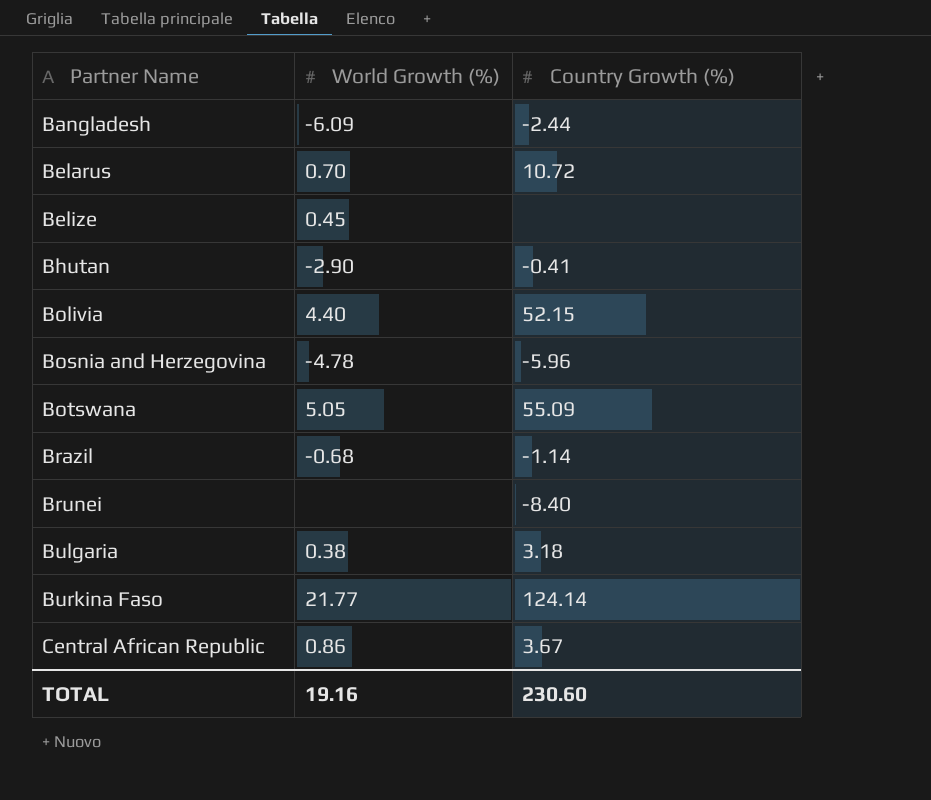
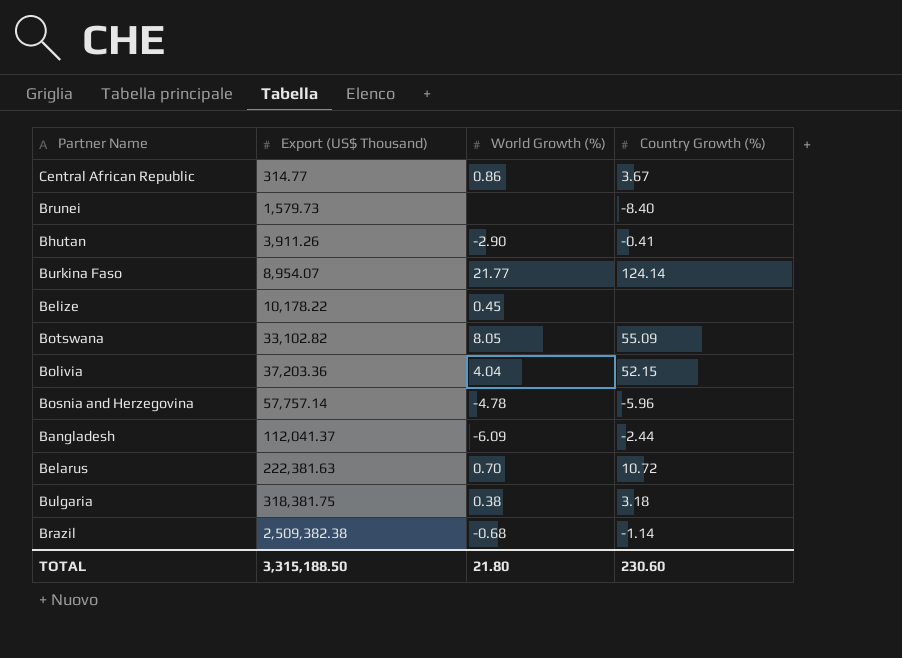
row order: Partner Name ascending -> Export (US$ Thousand) ascending
column Export (US$ Thousand) | position: none -> 2
Botswana | World Growth (%): 5.05 -> 8.05
Bolivia | World Growth (%): 4.40 -> 4.04
TOTAL | World Growth (%): 19.16 -> 21.80

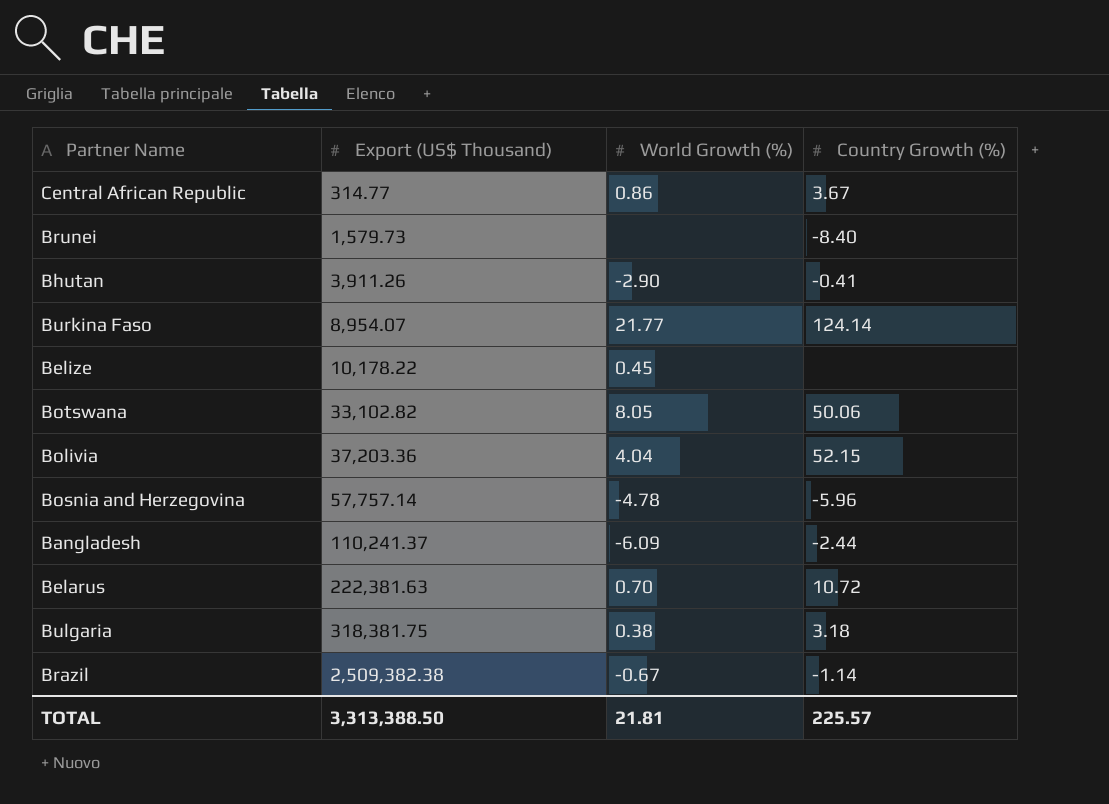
Botswana | Country Growth (%): 55.09 -> 50.06
Bangladesh | Export (US$ Thousand): 112,041.37 -> 110,241.37
Brazil | World Growth (%): -0.68 -> -0.67
TOTAL | Export (US$ Thousand): 3,315,188.50 -> 3,313,388.50
TOTAL | World Growth (%): 21.80 -> 21.81
TOTAL | Country Growth (%): 230.60 -> 225.57

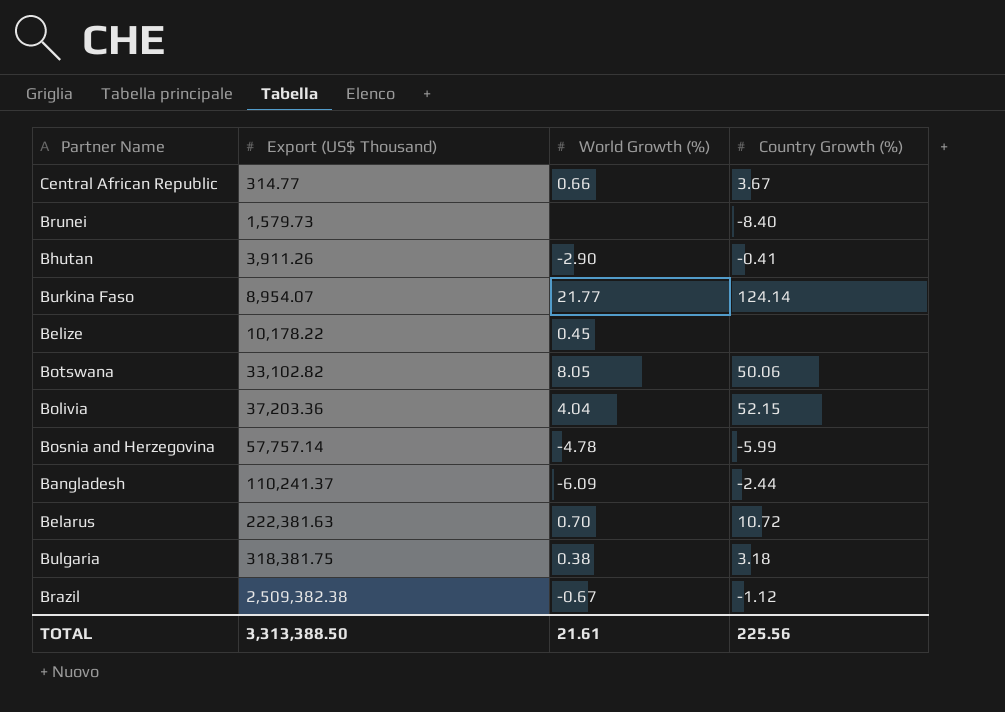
Central African Republic | World Growth (%): 0.86 -> 0.66
Bosnia and Herzegovina | Country Growth (%): -5.96 -> -5.99
Brazil | Country Growth (%): -1.14 -> -1.12
TOTAL | World Growth (%): 21.81 -> 21.61
TOTAL | Country Growth (%): 225.57 -> 225.56

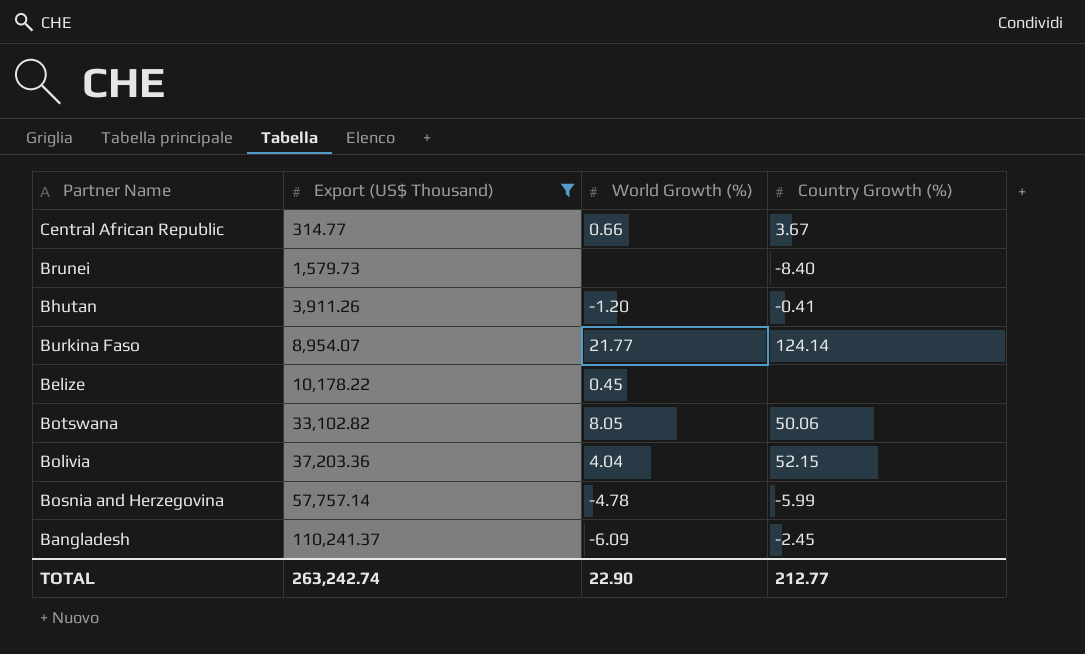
filter: none -> Export (US$ Thousand) <= 110,241.37
Bhutan | World Growth (%): -2.90 -> -1.20
Bangladesh | Country Growth (%): -2.44 -> -2.45
TOTAL | Export (US$ Thousand): 3,313,388.50 -> 263,242.74
TOTAL | World Growth (%): 21.61 -> 22.90
TOTAL | Country Growth (%): 225.56 -> 212.77

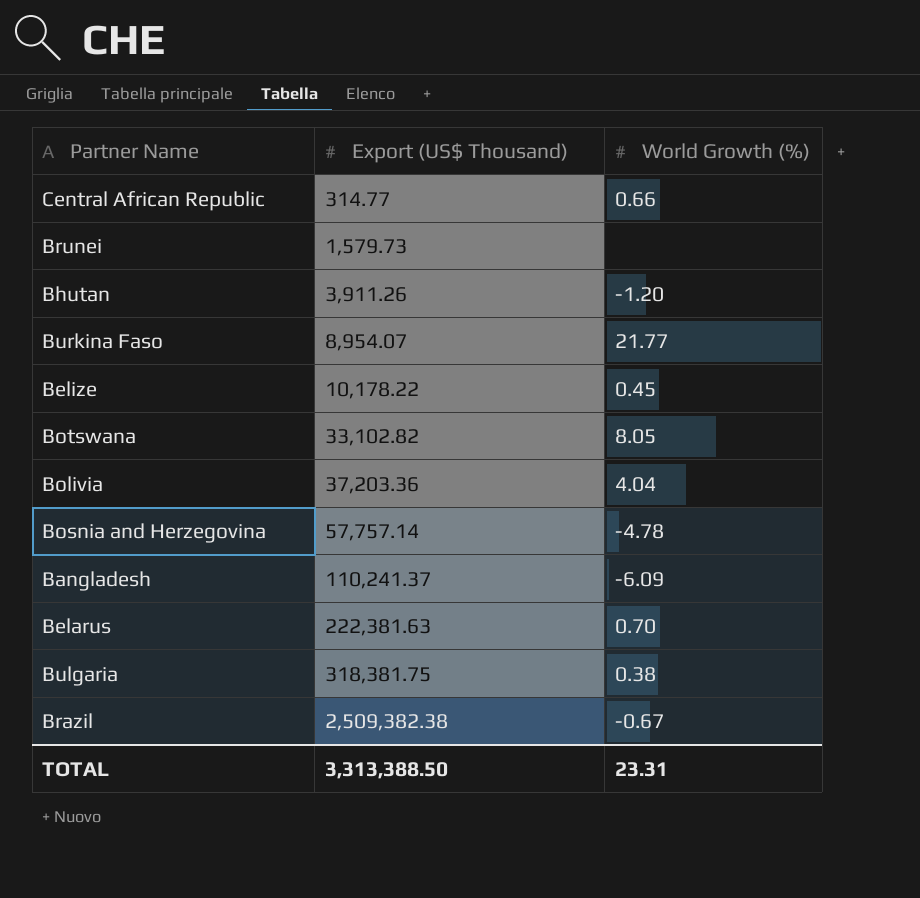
filter: Export (US$ Thousand) <= 110,241.37 -> none
column Country Growth (%) | position: 4 -> none
TOTAL | Export (US$ Thousand): 263,242.74 -> 3,313,388.50
TOTAL | World Growth (%): 22.90 -> 23.31

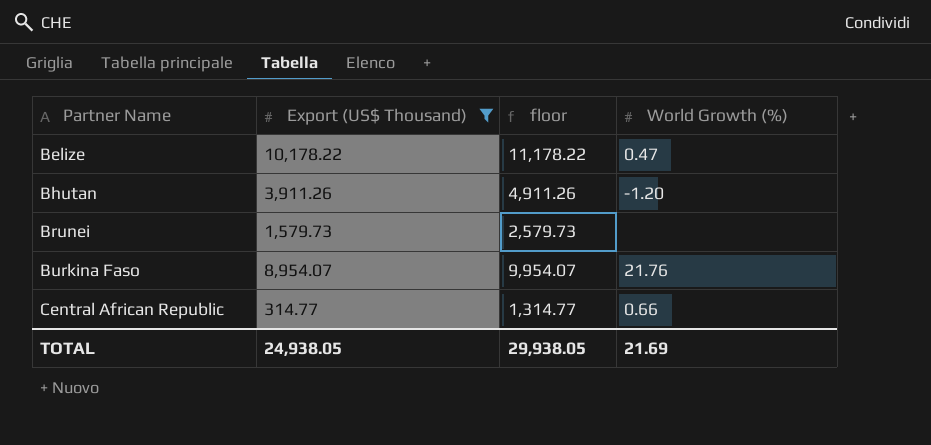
filter: none -> Export (US$ Thousand) <= 10,178.22
row order: Export (US$ Thousand) ascending -> Partner Name ascending
column floor | formula: none -> [Export (US$ Thousand)] + 1000
Belize | World Growth (%): 0.45 -> 0.47
Burkina Faso | World Growth (%): 21.77 -> 21.76
TOTAL | Export (US$ Thousand): 3,313,388.50 -> 24,938.05
TOTAL | World Growth (%): 23.31 -> 21.69

